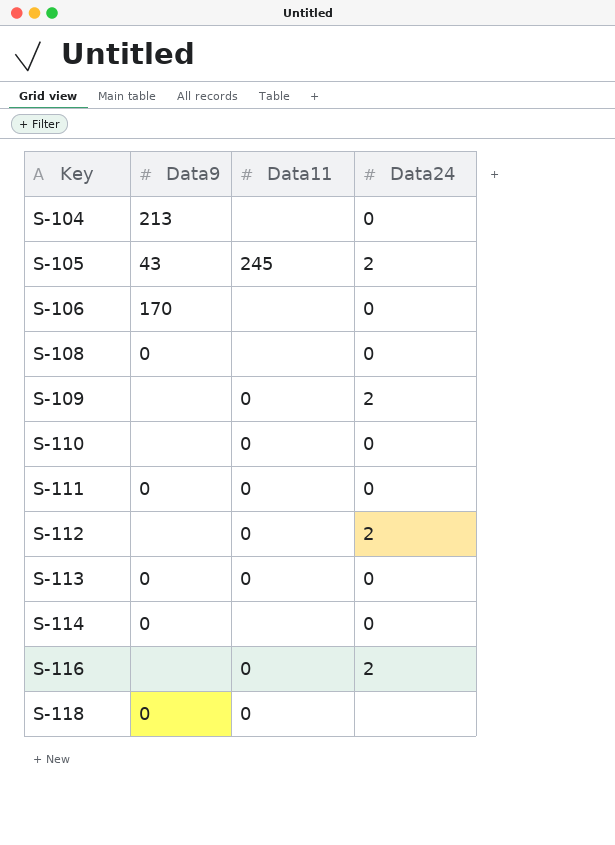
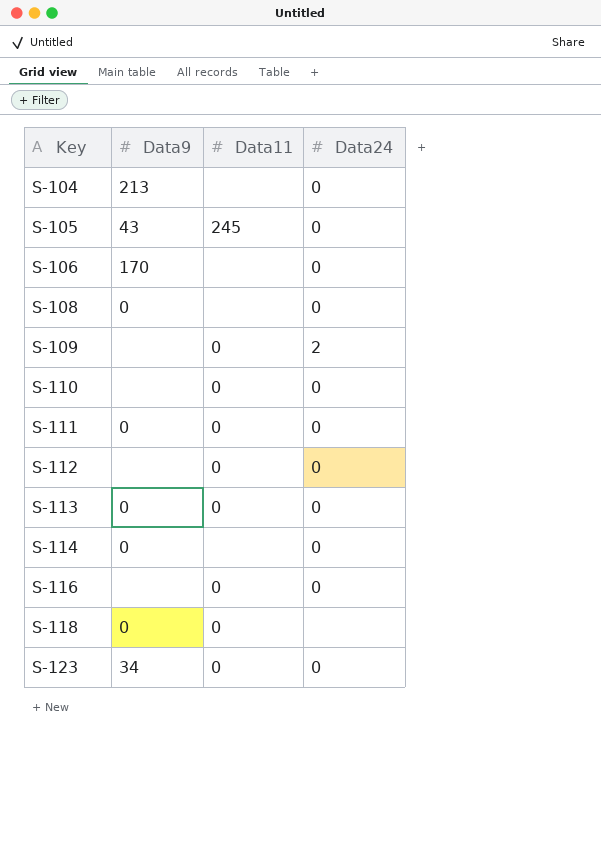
S-105 | Data24: 2 -> 0
S-112 | Data24: 2 -> 0
S-116 | Data24: 2 -> 0
row S-123: none -> 34 | 0 | 0

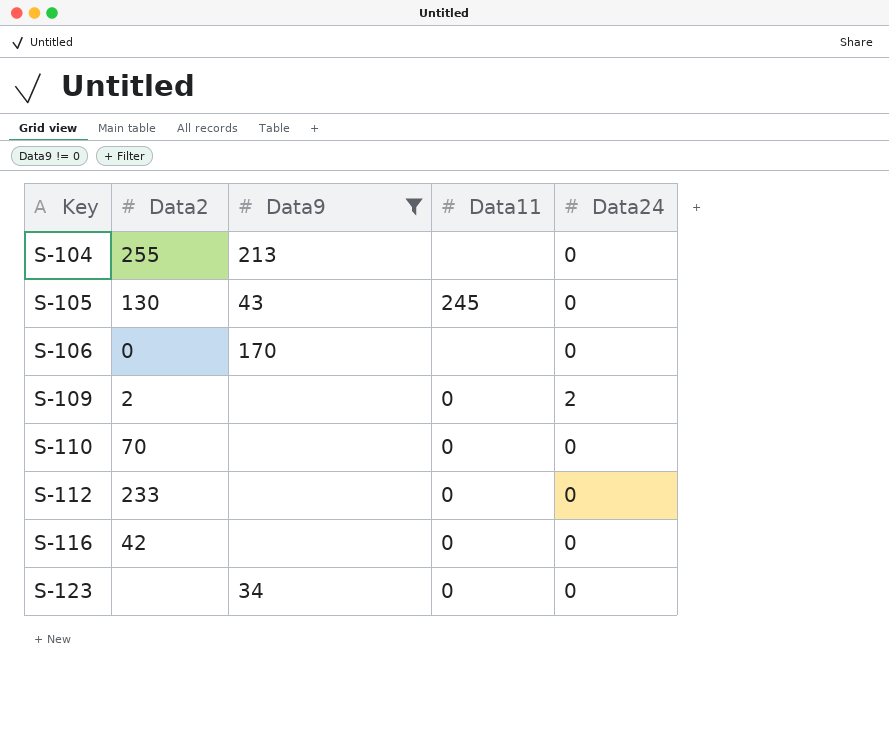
filter: none -> Data9 != 0
column Data2 | position: none -> 2

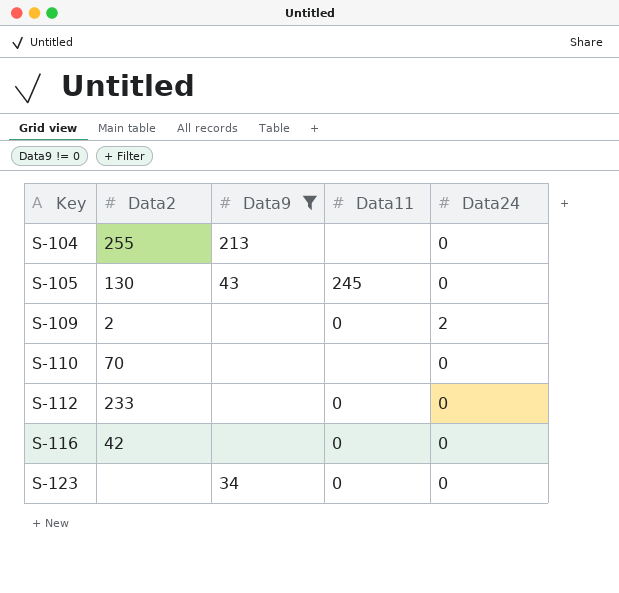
row S-106: 0 | 170 | none | 0 -> none
S-110 | Data11: 0 -> none

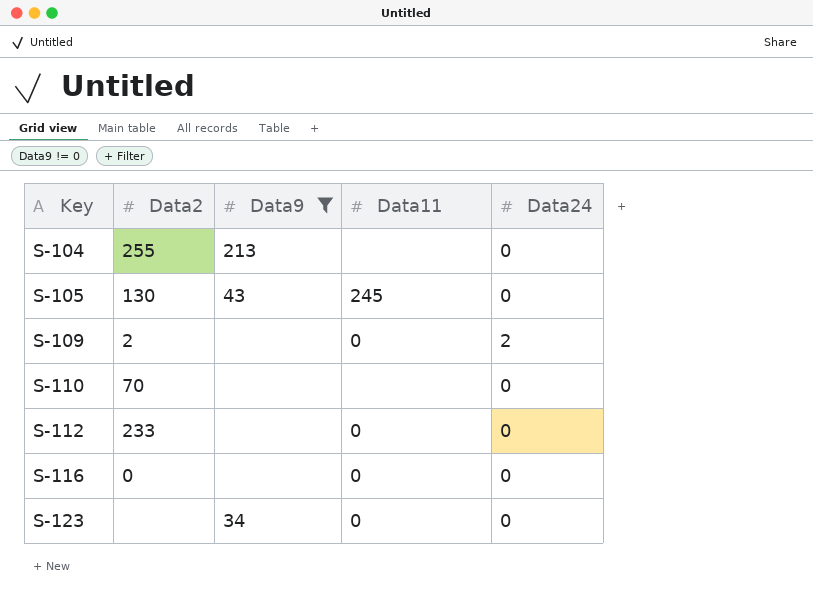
S-116 | Data2: 42 -> 0

